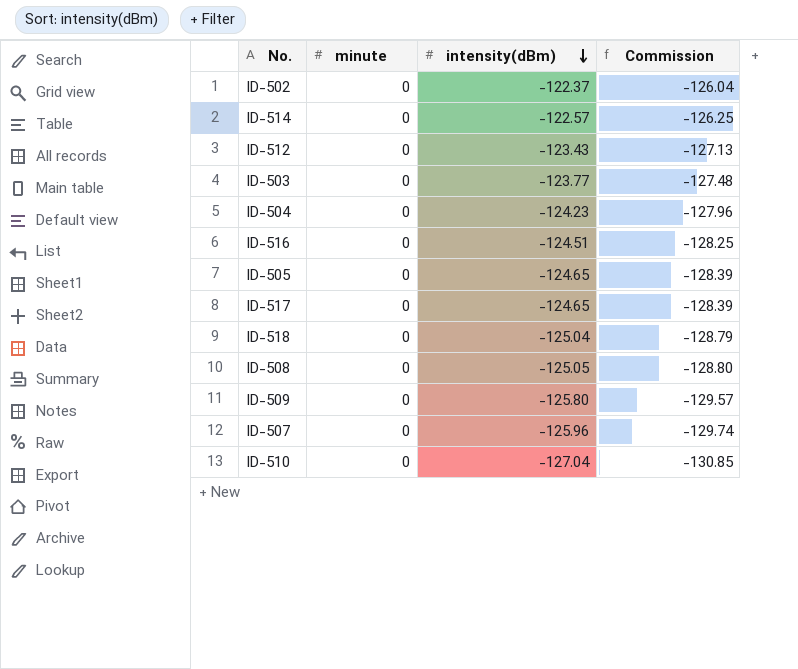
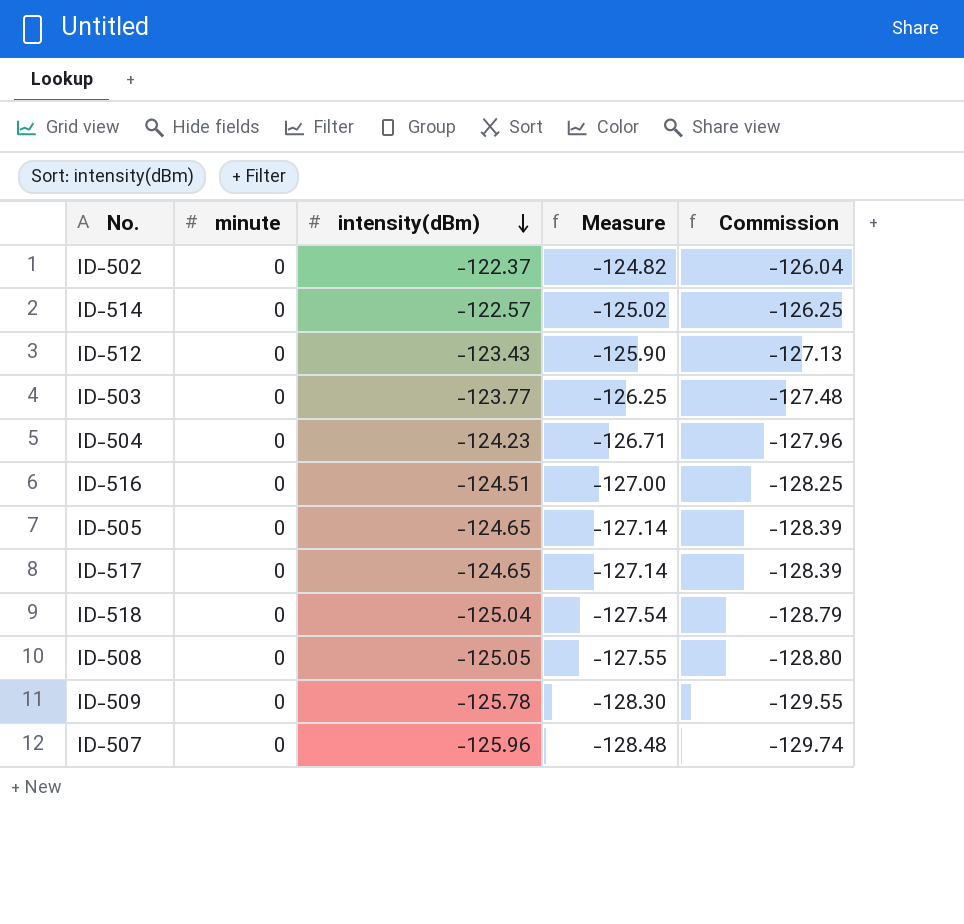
column Measure | formula: none -> [intensity(dBm)] * 1.02
row ID-510: 0 | -127.04 | -130.85 -> none
ID-509 | intensity(dBm): -125.80 -> -125.78
ID-509 | Commission: -129.57 -> -129.55

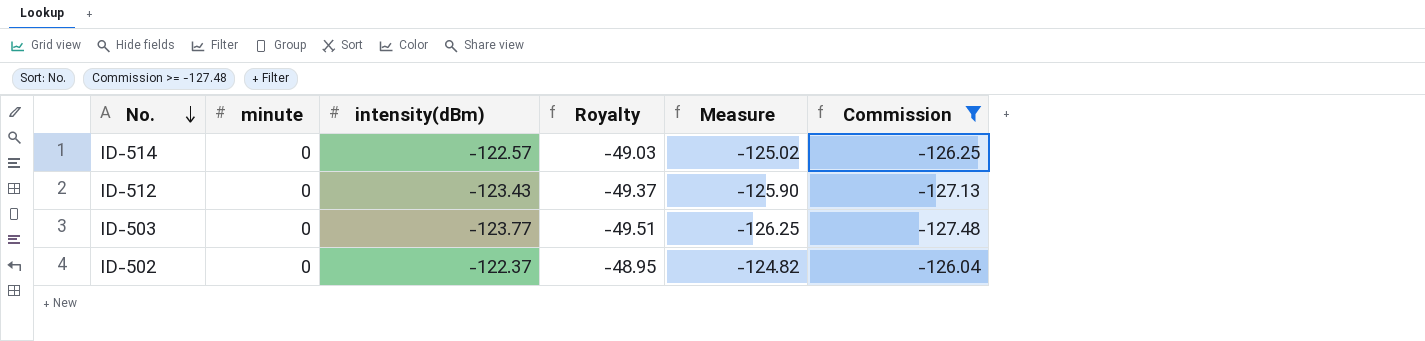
filter: none -> Commission >= -127.48
row order: intensity(dBm) descending -> No. descending
column Royalty | formula: none -> [intensity(dBm)] * 0.4

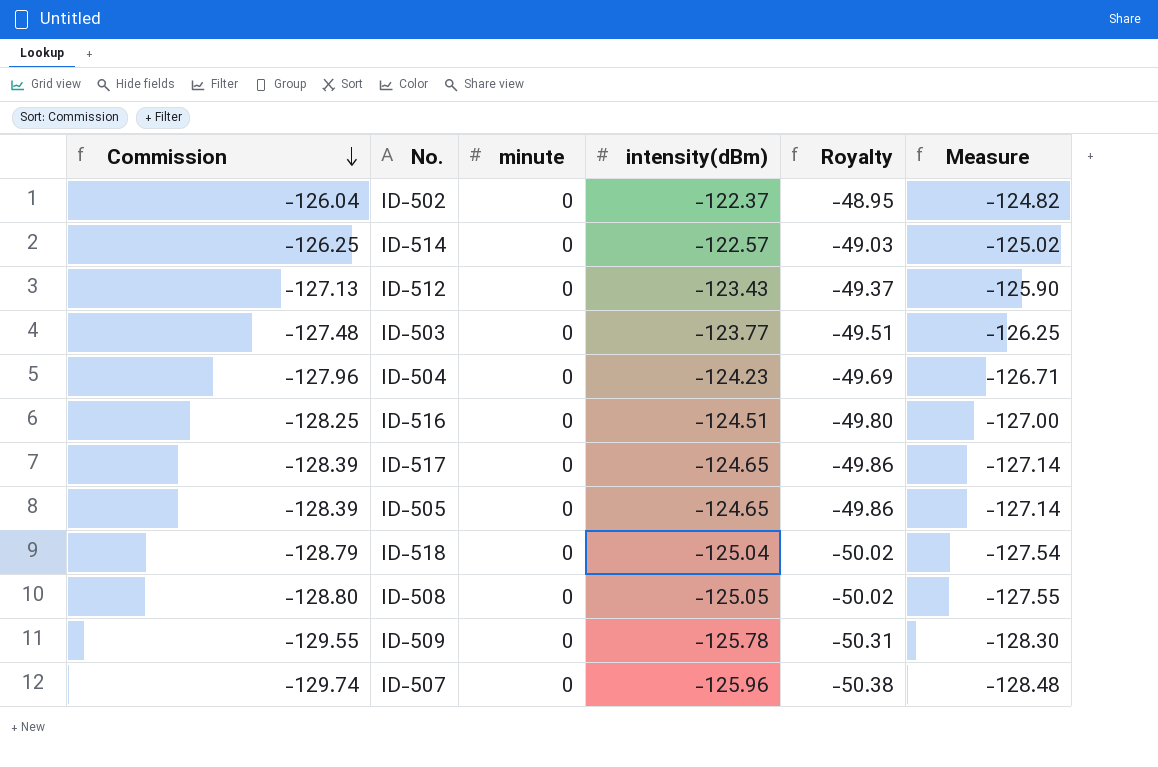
filter: Commission >= -127.48 -> none
row order: No. descending -> Commission descending
column Commission | position: 6 -> 1

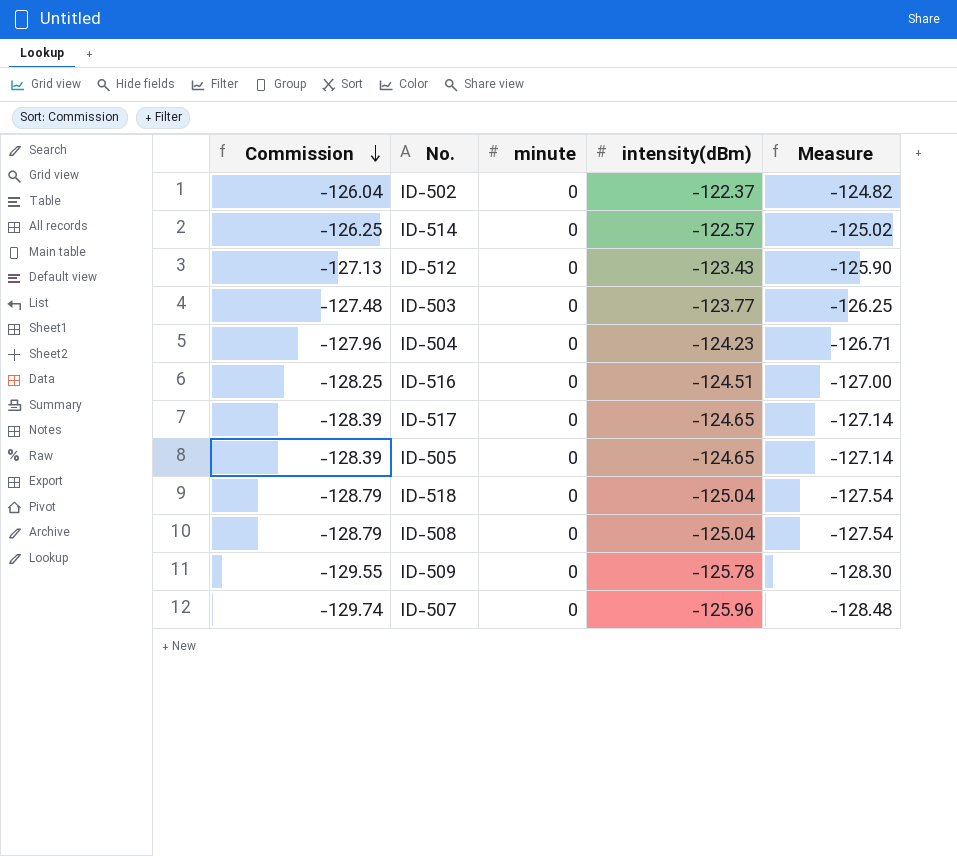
column Royalty | formula: [intensity(dBm)] * 0.4 -> none
ID-508 | Commission: -128.80 -> -128.79
ID-508 | intensity(dBm): -125.05 -> -125.04
ID-508 | Measure: -127.55 -> -127.54

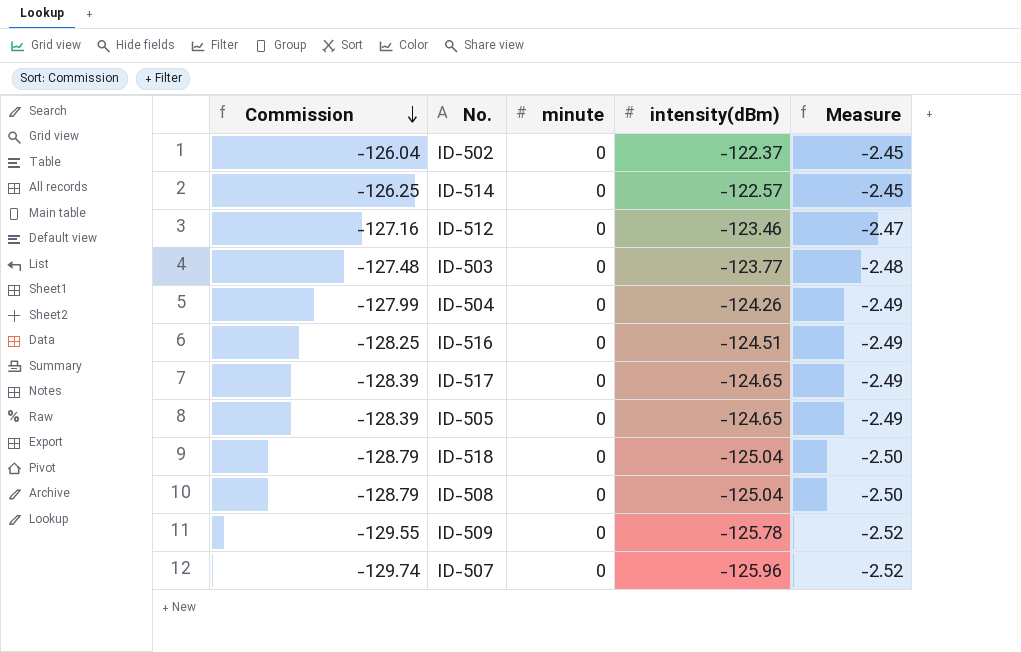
column Measure | formula: [intensity(dBm)] * 1.02 -> [intensity(dBm)] * 0.02
ID-512 | Commission: -127.13 -> -127.16
ID-512 | intensity(dBm): -123.43 -> -123.46
ID-504 | Commission: -127.96 -> -127.99
ID-504 | intensity(dBm): -124.23 -> -124.26

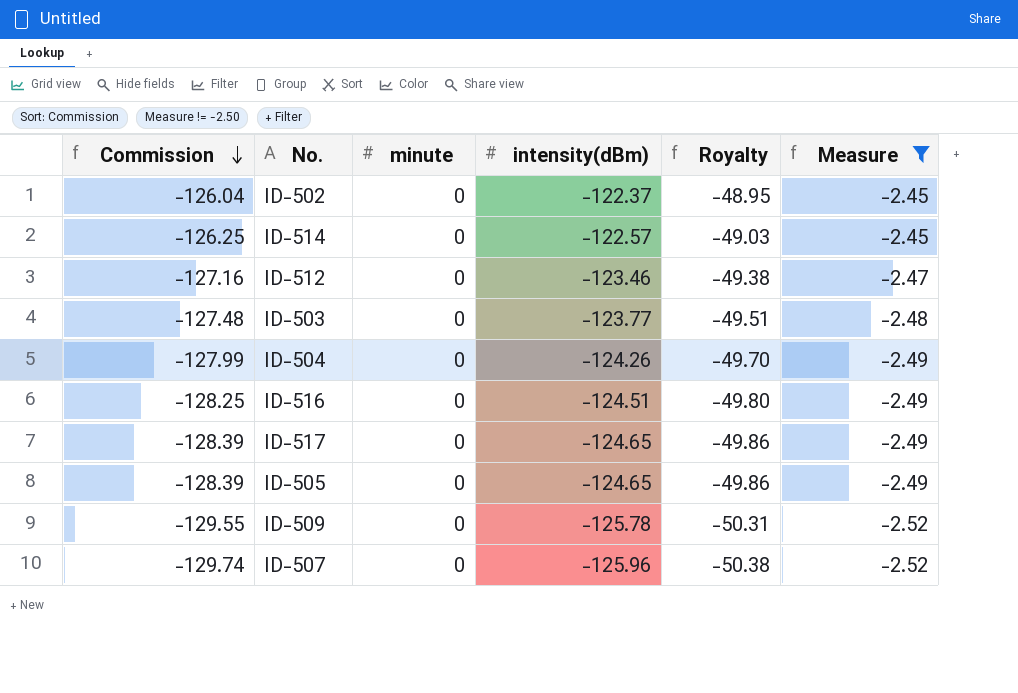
filter: none -> Measure != -2.50
column Royalty | formula: none -> [intensity(dBm)] * 0.4

